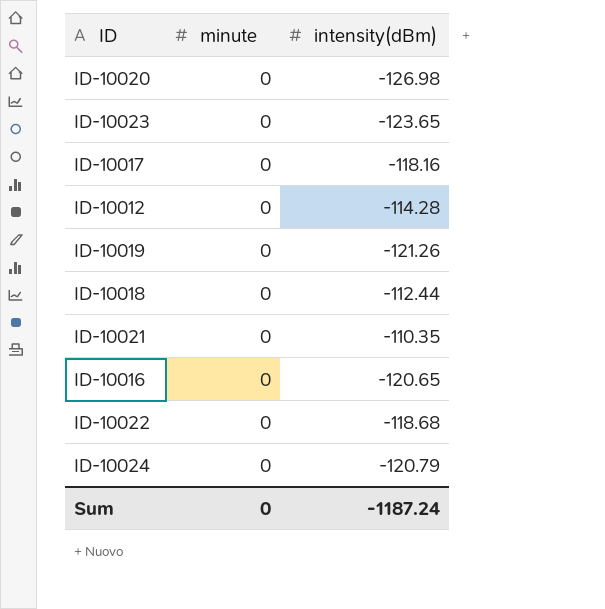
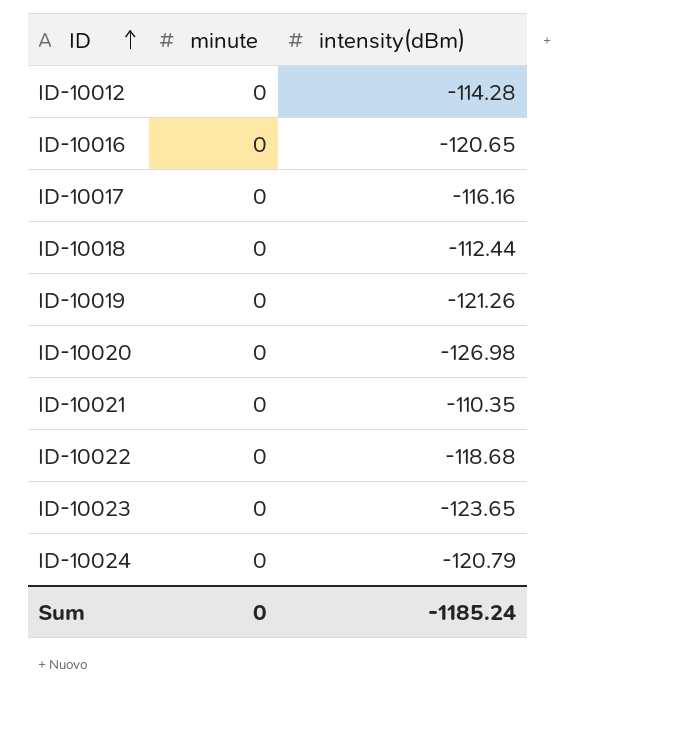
row order: none -> ID ascending
ID-10017 | intensity(dBm): -118.16 -> -116.16
Sum | intensity(dBm): -1187.24 -> -1185.24

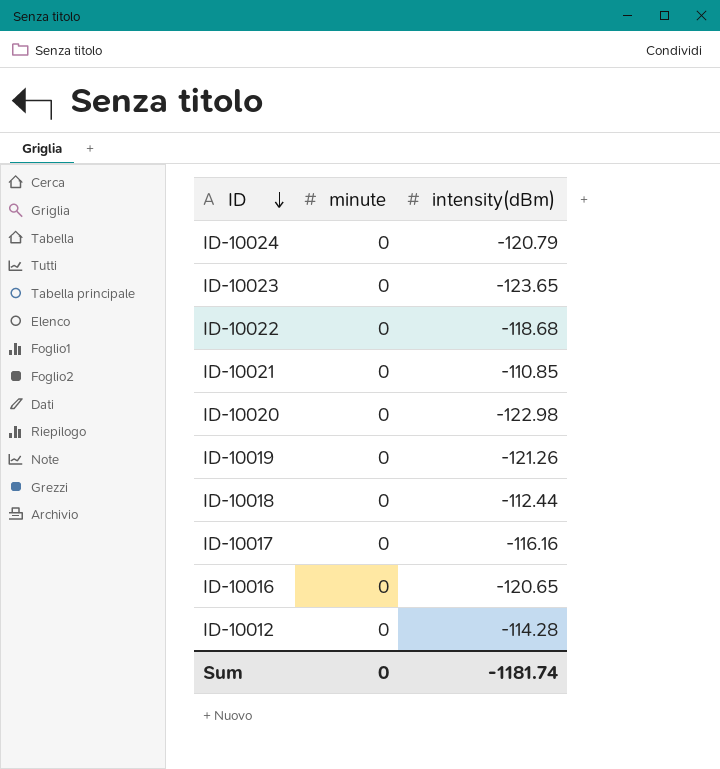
row order: ID ascending -> ID descending
ID-10021 | intensity(dBm): -110.35 -> -110.85
ID-10020 | intensity(dBm): -126.98 -> -122.98
Sum | intensity(dBm): -1185.24 -> -1181.74

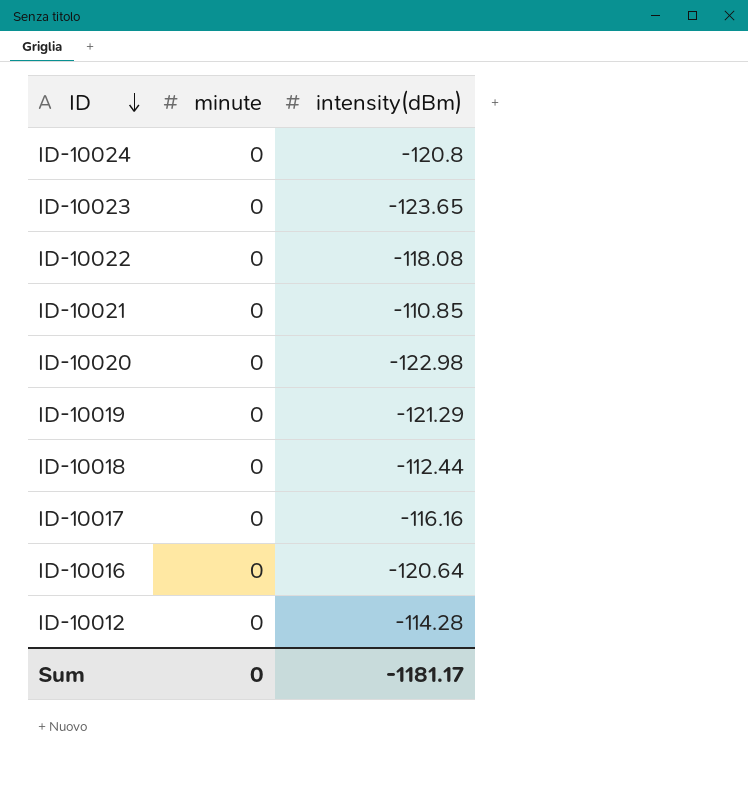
ID-10024 | intensity(dBm): -120.79 -> -120.8
ID-10022 | intensity(dBm): -118.68 -> -118.08
ID-10019 | intensity(dBm): -121.26 -> -121.29
ID-10016 | intensity(dBm): -120.65 -> -120.64
Sum | intensity(dBm): -1181.74 -> -1181.17

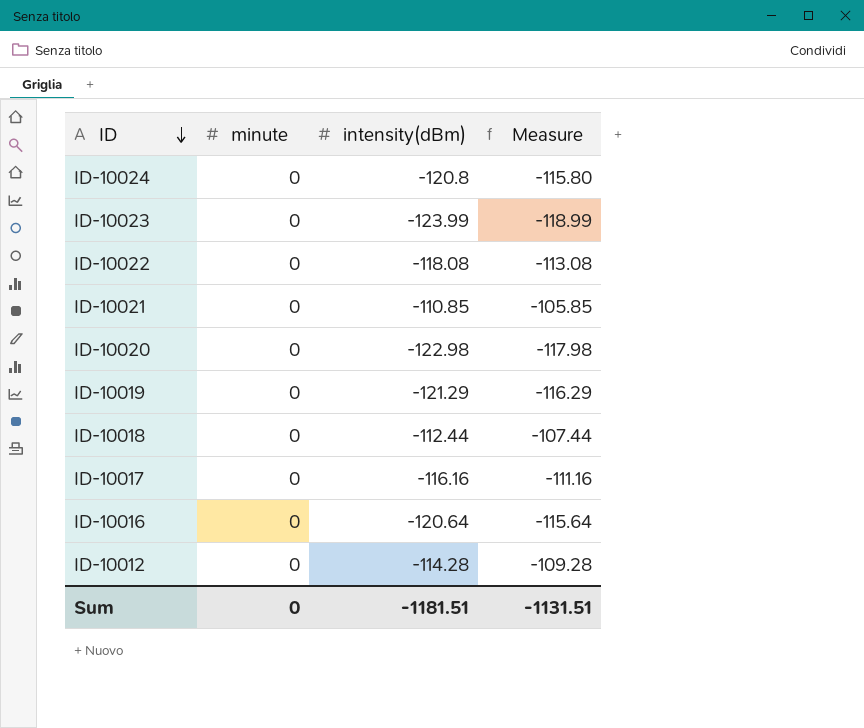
column Measure | formula: none -> [intensity(dBm)] + 5
ID-10023 | intensity(dBm): -123.65 -> -123.99
Sum | intensity(dBm): -1181.17 -> -1181.51

